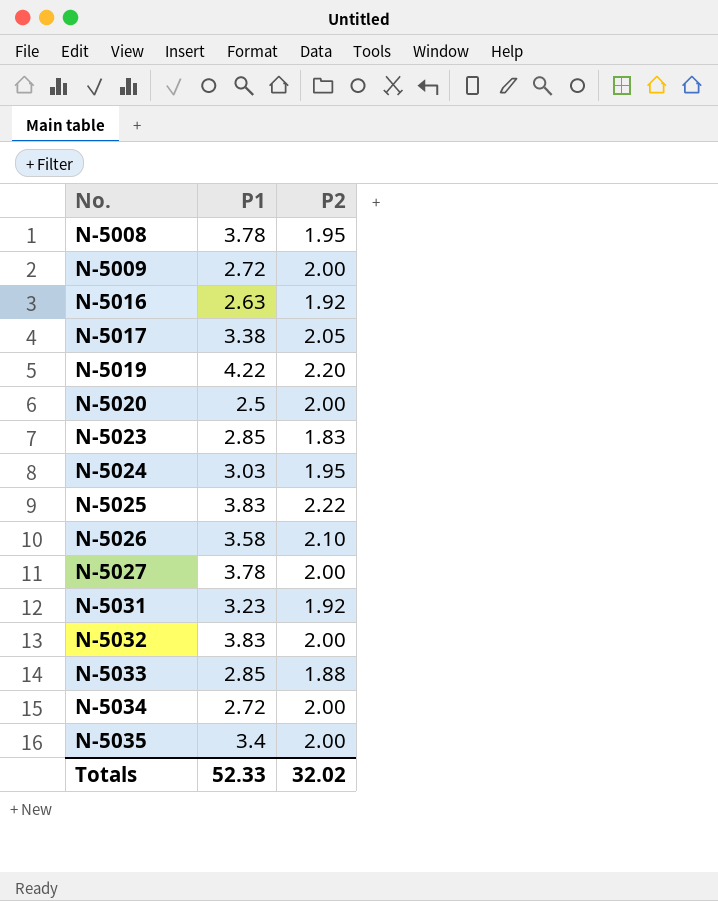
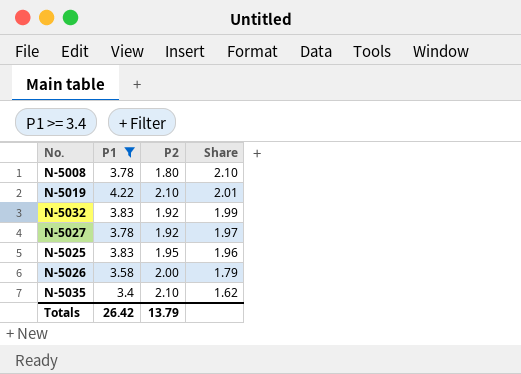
filter: none -> P1 >= 3.4
row order: No. ascending -> Share descending
column Share | formula: none -> [P1] / [P2]
N-5008 | P2: 1.95 -> 1.80
N-5019 | P2: 2.20 -> 2.10
N-5032 | P2: 2.00 -> 1.92
N-5027 | P2: 2.00 -> 1.92
N-5025 | P2: 2.22 -> 1.95
N-5026 | P2: 2.10 -> 2.00
N-5035 | P2: 2.00 -> 2.10
Totals | P1: 52.33 -> 26.42
Totals | P2: 32.02 -> 13.79

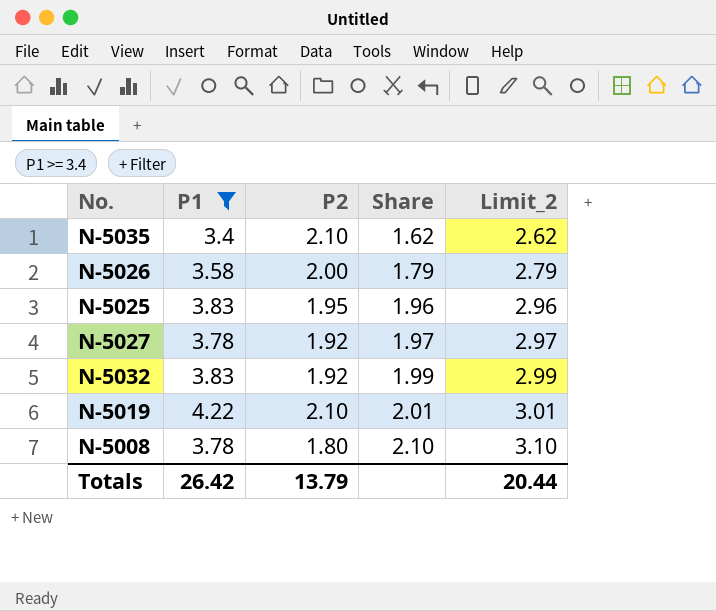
row order: Share descending -> Share ascending
column Limit_2 | formula: none -> [Share] + 1

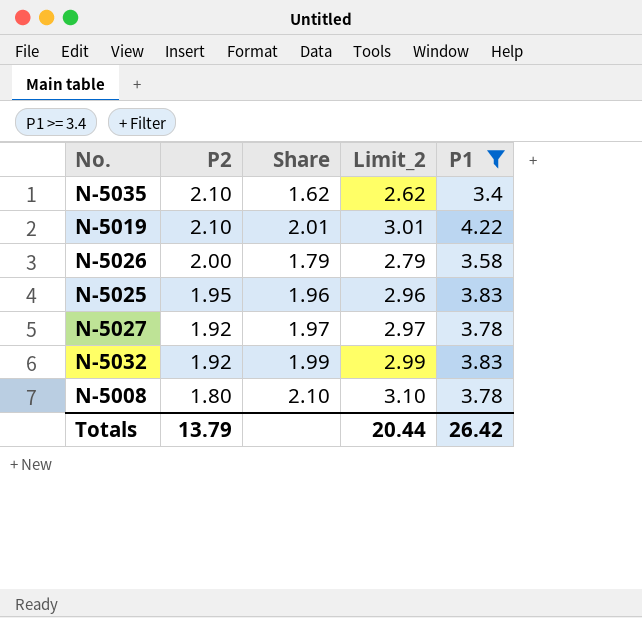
row order: Share ascending -> P2 descending
column P1 | position: 2 -> 5

